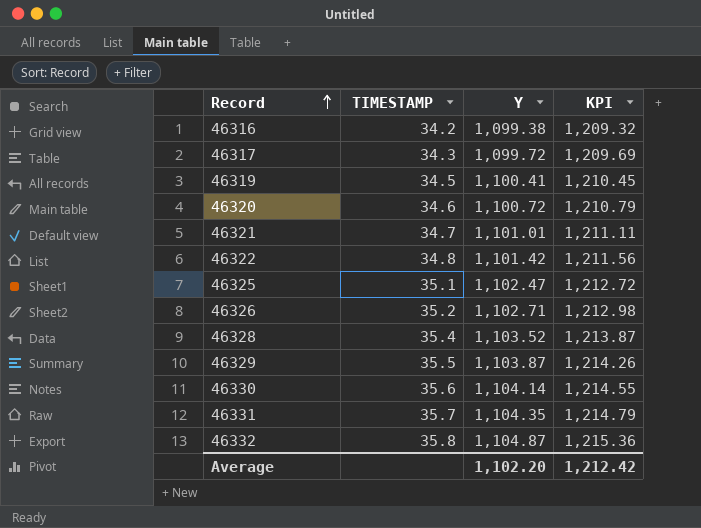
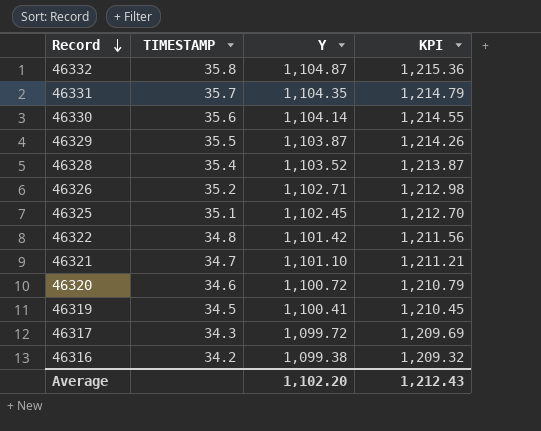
row order: Record ascending -> Record descending
46325 | Y: 1,102.47 -> 1,102.45
46325 | KPI: 1,212.72 -> 1,212.70
46321 | Y: 1,101.01 -> 1,101.10
46321 | KPI: 1,211.11 -> 1,211.21
Average | KPI: 1,212.42 -> 1,212.43

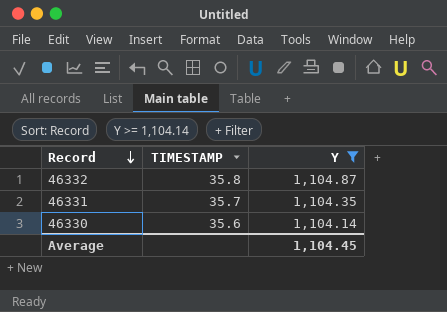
filter: none -> Y >= 1,104.14
column KPI | formula: [Y] * 1.1 -> none
Average | Y: 1,102.20 -> 1,104.45

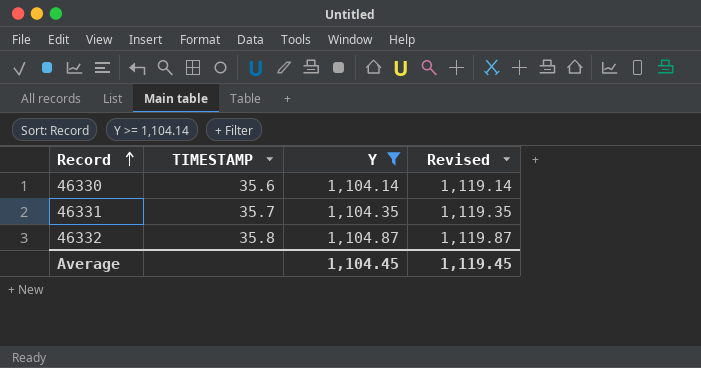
row order: Record descending -> Record ascending
column Revised | formula: none -> [Y] + 15

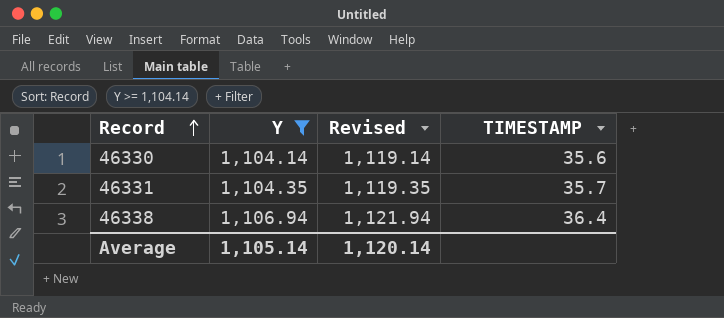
column TIMESTAMP | position: 2 -> 4
row 46332: 35.8 | 1,104.87 | 1,119.87 -> none
row 46338: none -> 1,106.94 | 1,121.94 | 36.4
Average | Y: 1,104.45 -> 1,105.14
Average | Revised: 1,119.45 -> 1,120.14

